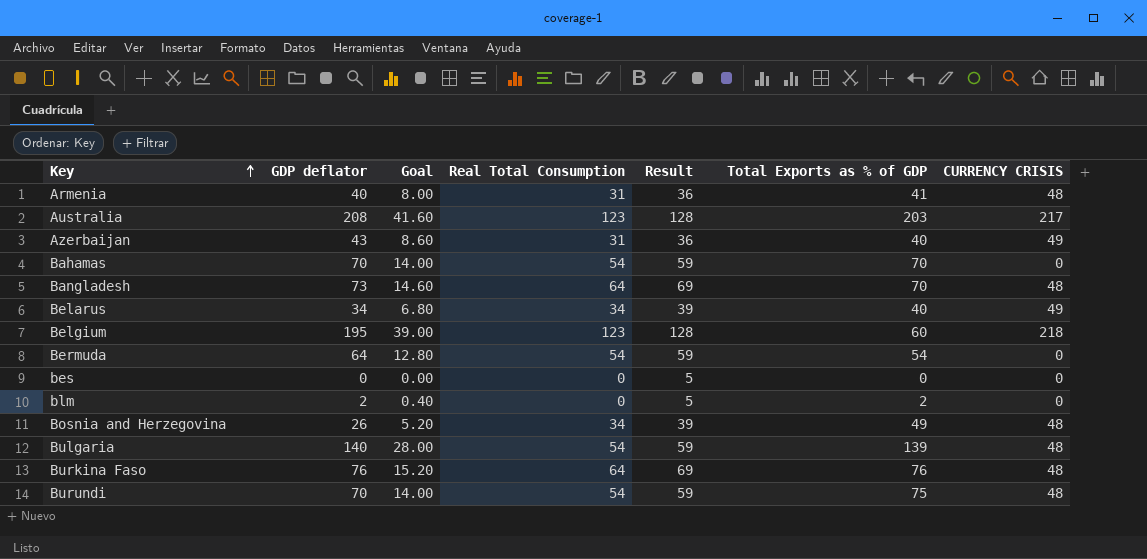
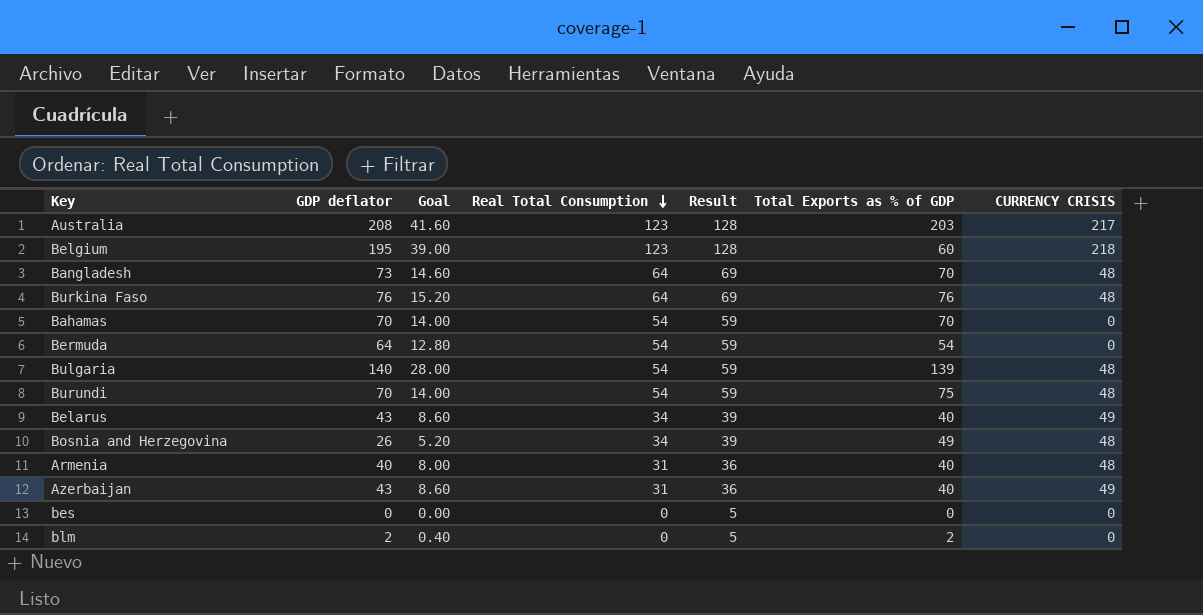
row order: Key ascending -> Real Total Consumption descending
Belarus | GDP deflator: 34 -> 43
Belarus | Goal: 6.80 -> 8.60
Armenia | Total Exports as % of GDP: 41 -> 40

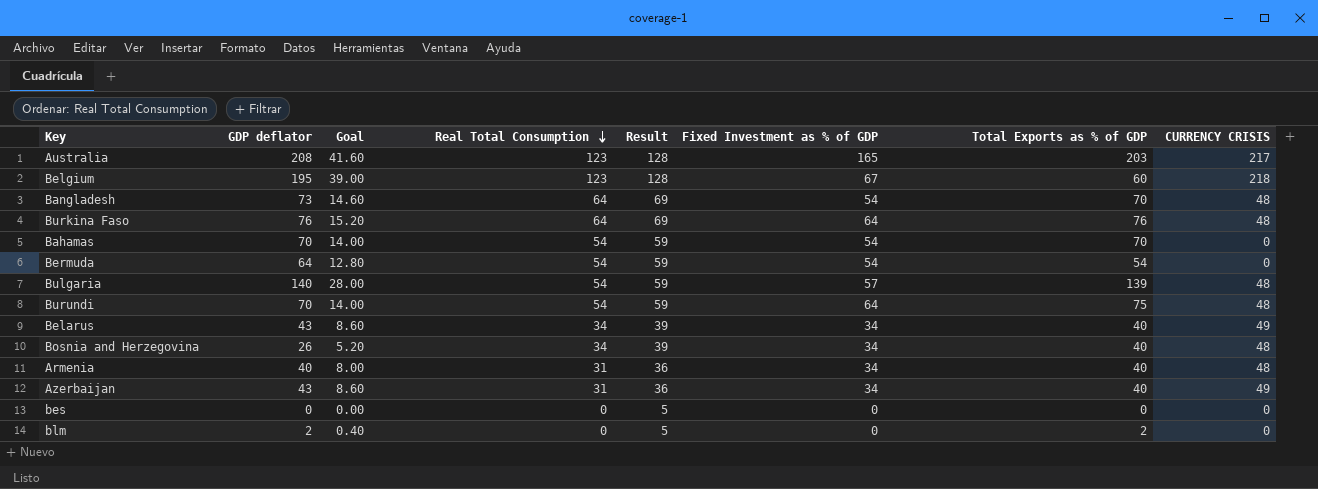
column Fixed Investment as % of GDP | position: none -> 6
Bosnia and Herzegovina | Total Exports as % of GDP: 49 -> 40

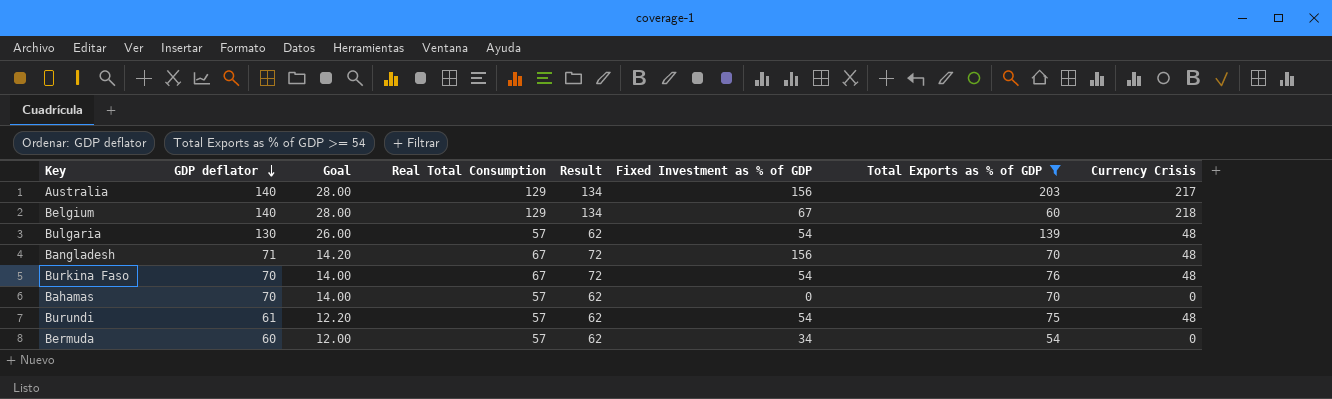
filter: none -> Total Exports as % of GDP >= 54
row order: Real Total Consumption descending -> GDP deflator descending
column name: CURRENCY CRISIS -> Currency Crisis
Australia | GDP deflator: 208 -> 140
Australia | Goal: 41.60 -> 28.00
Australia | Real Total Consumption: 123 -> 129
Australia | Result: 128 -> 134
Australia | Fixed Investment as % of GDP: 165 -> 156
Belgium | GDP deflator: 195 -> 140
Belgium | Goal: 39.00 -> 28.00
Belgium | Real Total Consumption: 123 -> 129
Belgium | Result: 128 -> 134
Bulgaria | GDP deflator: 140 -> 130
Bulgaria | Goal: 28.00 -> 26.00
Bulgaria | Real Total Consumption: 54 -> 57
Bulgaria | Result: 59 -> 62
Bulgaria | Fixed Investment as % of GDP: 57 -> 54
Bangladesh | GDP deflator: 73 -> 71
Bangladesh | Goal: 14.60 -> 14.20
Bangladesh | Real Total Consumption: 64 -> 67
Bangladesh | Result: 69 -> 72
Bangladesh | Fixed Investment as % of GDP: 54 -> 156
Burkina Faso | GDP deflator: 76 -> 70
Burkina Faso | Goal: 15.20 -> 14.00
Burkina Faso | Real Total Consumption: 64 -> 67
Burkina Faso | Result: 69 -> 72
Burkina Faso | Fixed Investment as % of GDP: 64 -> 54
Bahamas | Real Total Consumption: 54 -> 57
Bahamas | Result: 59 -> 62
Bahamas | Fixed Investment as % of GDP: 54 -> 0
Burundi | GDP deflator: 70 -> 61
Burundi | Goal: 14.00 -> 12.20
Burundi | Real Total Consumption: 54 -> 57
Burundi | Result: 59 -> 62
Burundi | Fixed Investment as % of GDP: 64 -> 54
Bermuda | GDP deflator: 64 -> 60
Bermuda | Goal: 12.80 -> 12.00
Bermuda | Real Total Consumption: 54 -> 57
Bermuda | Result: 59 -> 62
Bermuda | Fixed Investment as % of GDP: 54 -> 34

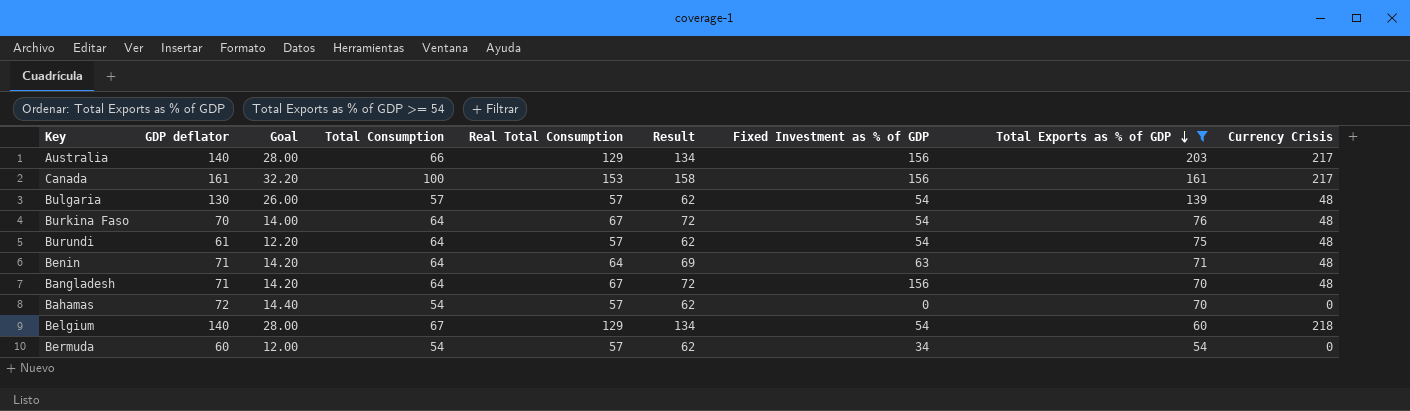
row order: GDP deflator descending -> Total Exports as % of GDP descending
column Total Consumption | position: none -> 4
row Canada: none -> 161 | 32.20 | 100 | 153 | 158 | 156 | 161 | 217
row Benin: none -> 71 | 14.20 | 64 | 64 | 69 | 63 | 71 | 48
Bahamas | GDP deflator: 70 -> 72
Bahamas | Goal: 14.00 -> 14.40
Belgium | Fixed Investment as % of GDP: 67 -> 54

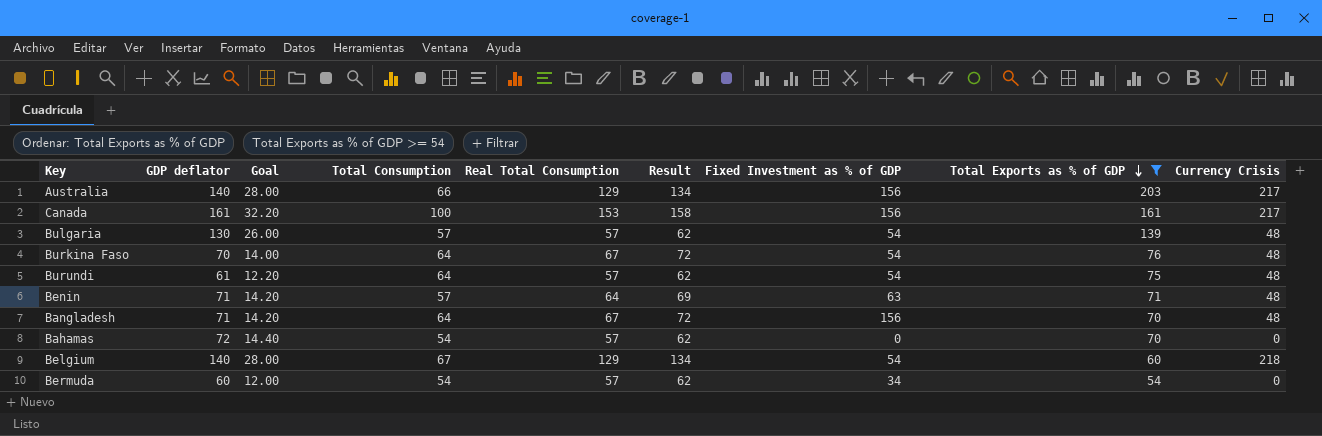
Benin | Total Consumption: 64 -> 57

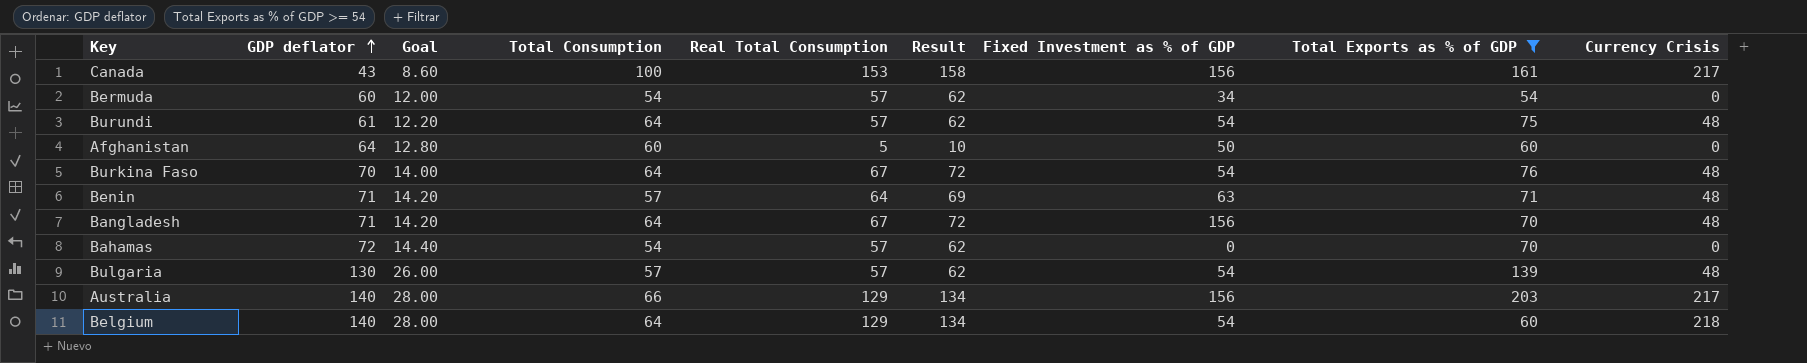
row order: Total Exports as % of GDP descending -> GDP deflator ascending
Canada | GDP deflator: 161 -> 43
Canada | Goal: 32.20 -> 8.60
row Afghanistan: none -> 64 | 12.80 | 60 | 5 | 10 | 50 | 60 | 0
Belgium | Total Consumption: 67 -> 64

